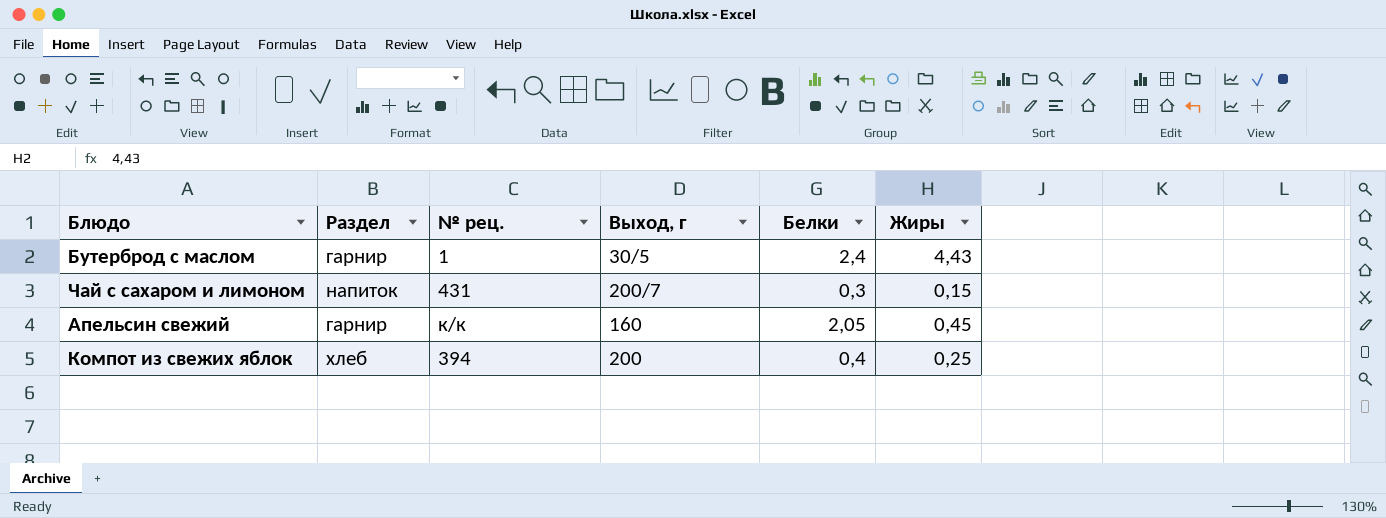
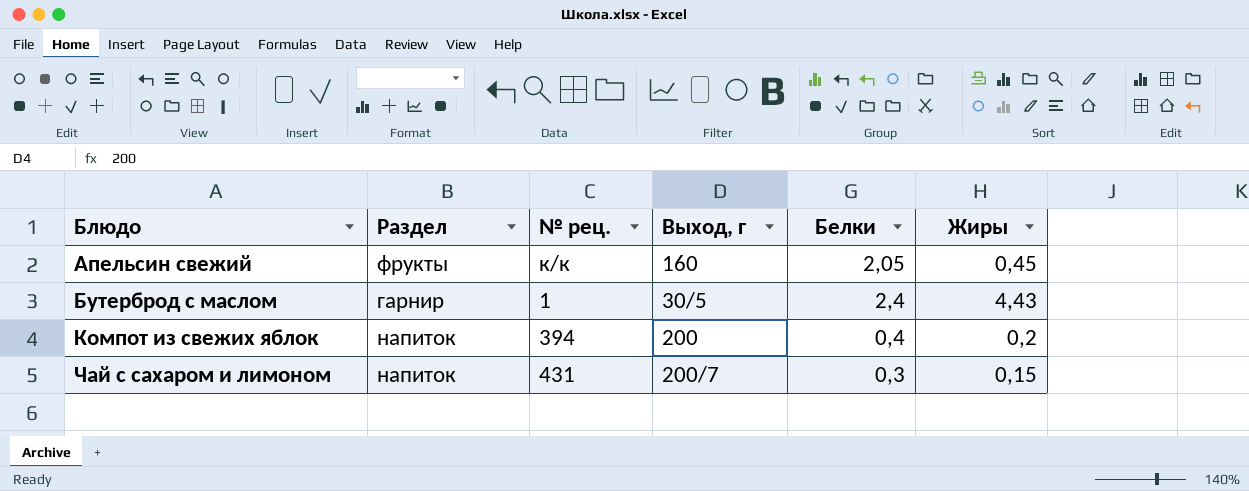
row order: none -> Блюдо ascending
Апельсин свежий | Раздел: гарнир -> фрукты
Компот из свежих яблок | Раздел: хлеб -> напиток
Компот из свежих яблок | Жиры: 0,25 -> 0,2

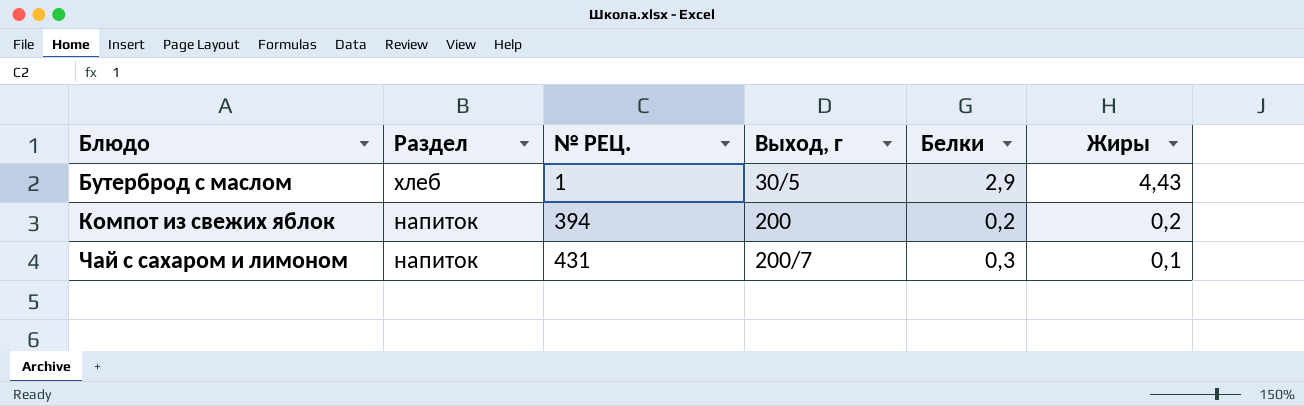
column name: № рец. -> № РЕЦ.
row Апельсин свежий: фрукты | к/к | 160 | 2,05 | 0,45 -> none
Бутерброд с маслом | Раздел: гарнир -> хлеб
Бутерброд с маслом | Белки: 2,4 -> 2,9
Компот из свежих яблок | Белки: 0,4 -> 0,2
Чай с сахаром и лимоном | Жиры: 0,15 -> 0,1

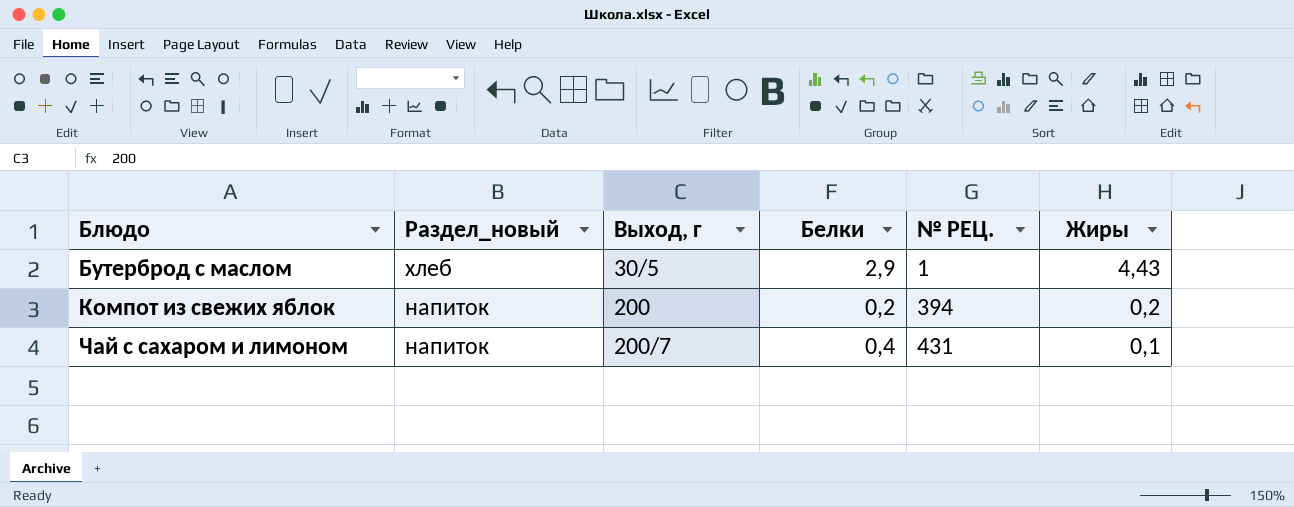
column name: Раздел -> Раздел_новый
column № РЕЦ. | position: 3 -> 5
Чай с сахаром и лимоном | Белки: 0,3 -> 0,4

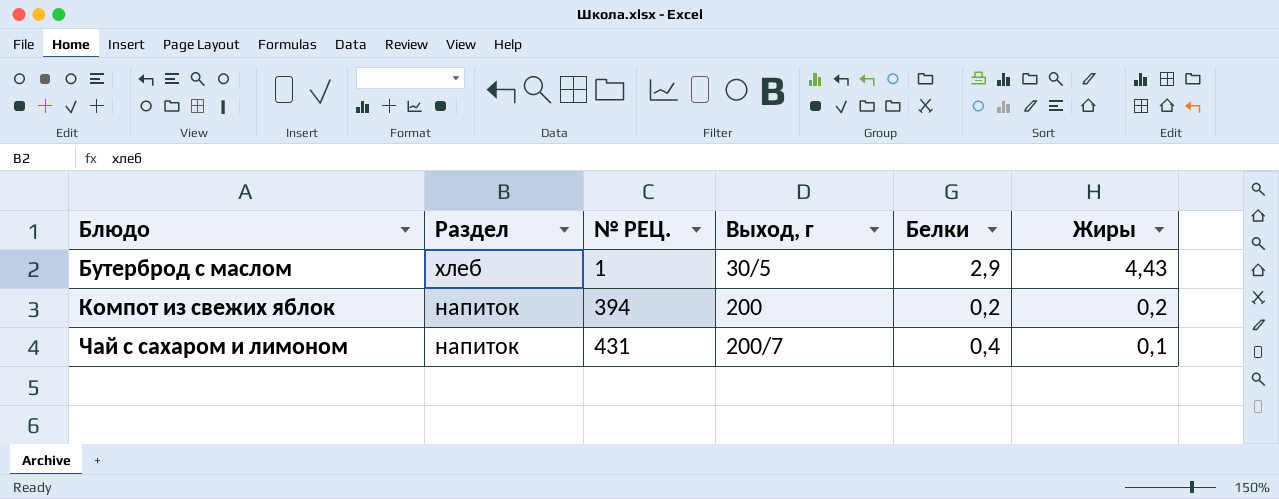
column name: Раздел_новый -> Раздел
column № РЕЦ. | position: 5 -> 3

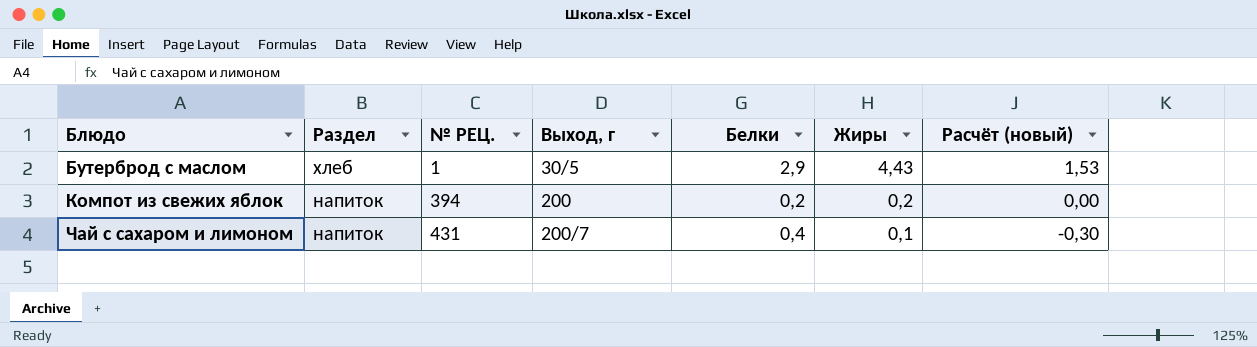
column Расчёт (новый) | formula: none -> [Жиры] - [Белки]

